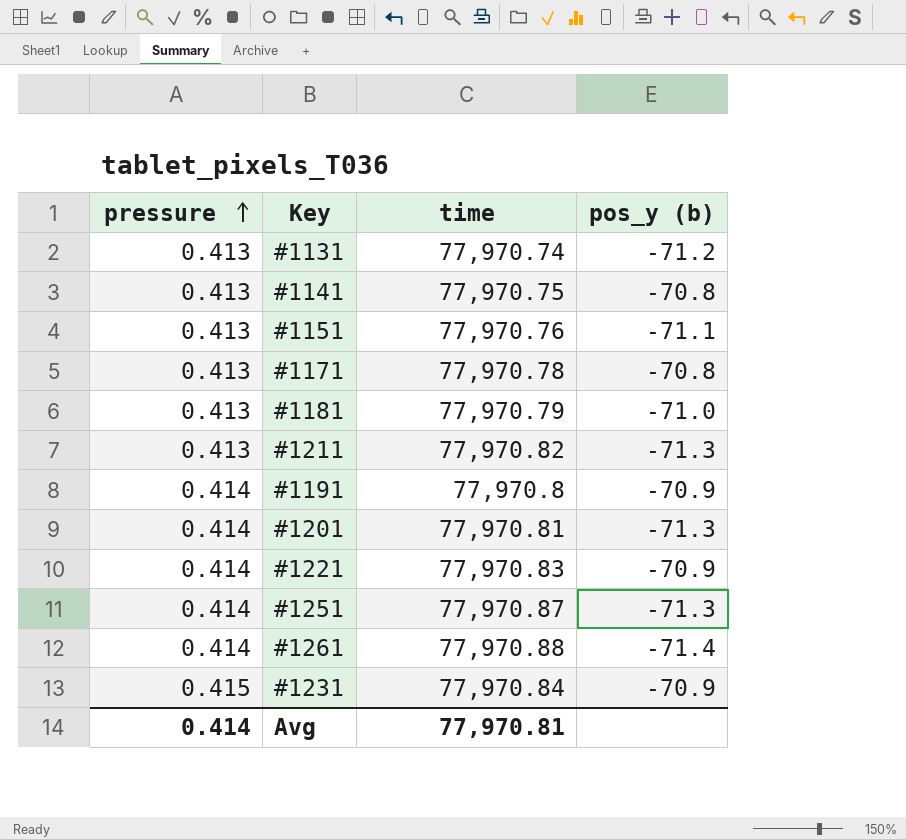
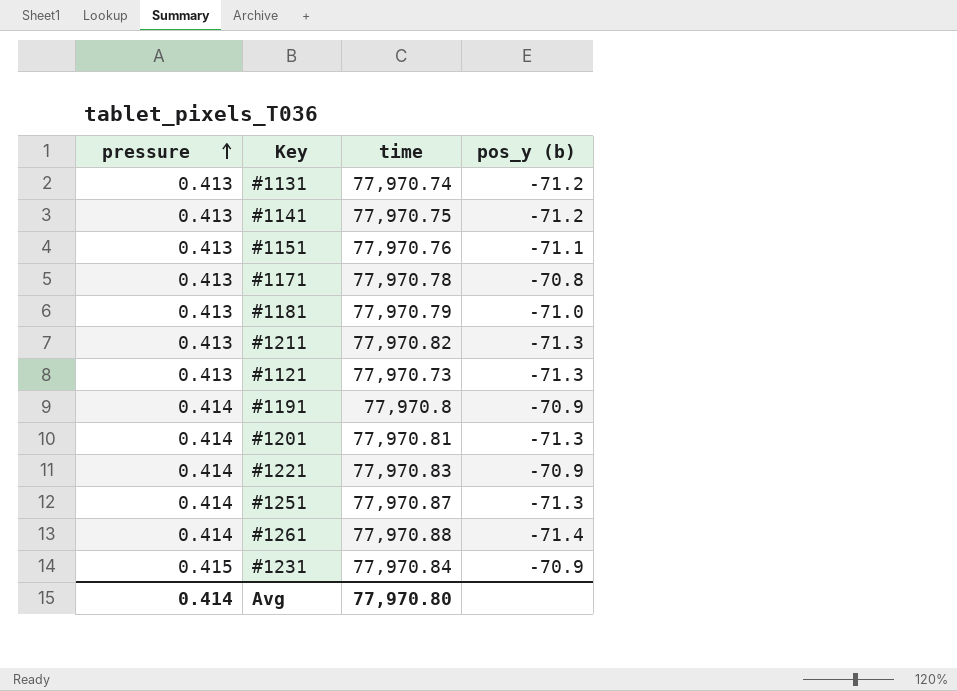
#1141 | pos_y (b): -70.8 -> -71.2
row #1121: none -> 0.413 | 77,970.73 | -71.3
Avg | time: 77,970.81 -> 77,970.80

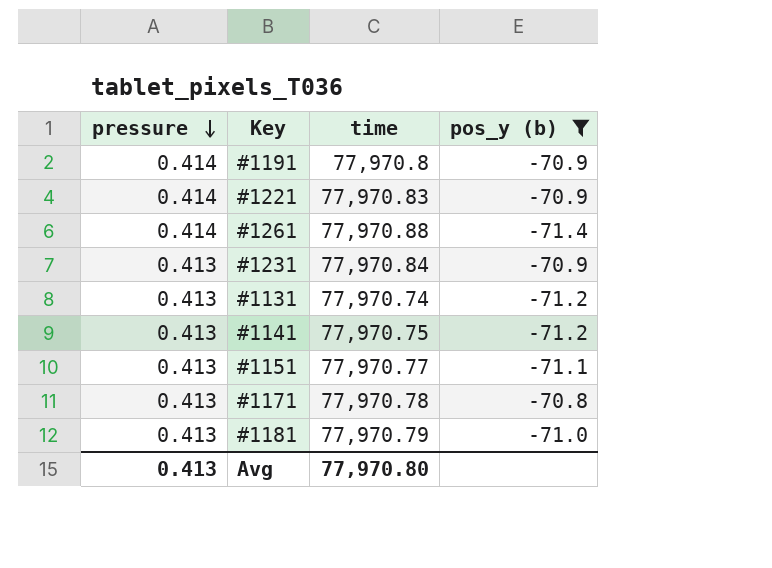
filter: none -> pos_y (b) != -71.3
row order: pressure ascending -> pressure descending
#1231 | pressure: 0.415 -> 0.413
#1151 | time: 77,970.76 -> 77,970.77
Avg | pressure: 0.414 -> 0.413

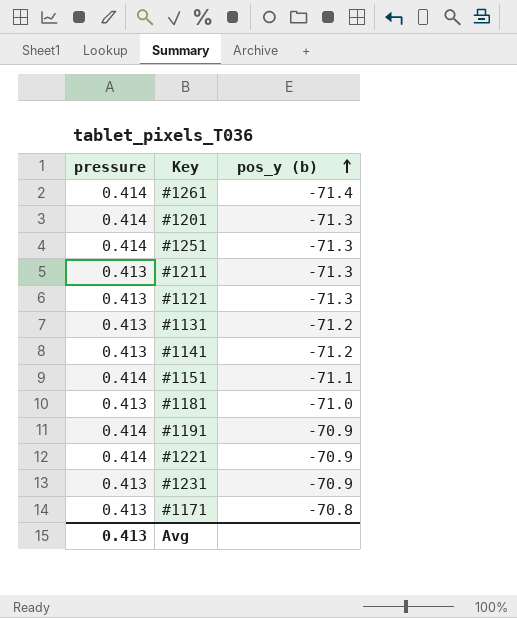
filter: pos_y (b) != -71.3 -> none
row order: pressure descending -> pos_y (b) ascending
column time | position: 3 -> none
#1151 | pressure: 0.413 -> 0.414

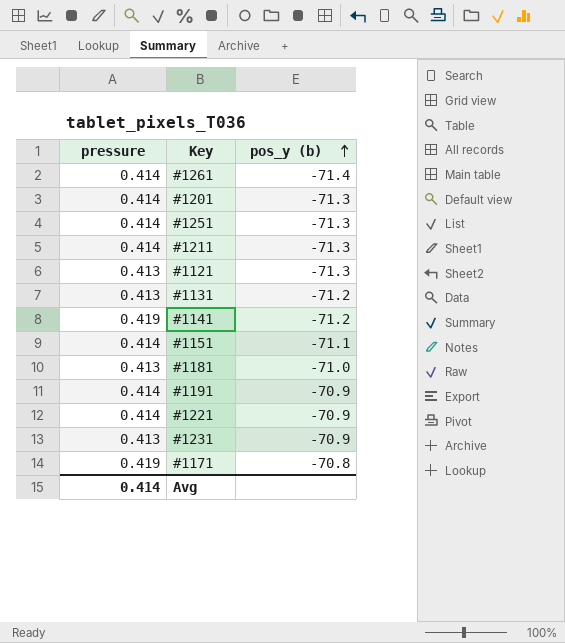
#1211 | pressure: 0.413 -> 0.414
#1141 | pressure: 0.413 -> 0.419
#1171 | pressure: 0.413 -> 0.419
Avg | pressure: 0.413 -> 0.414

